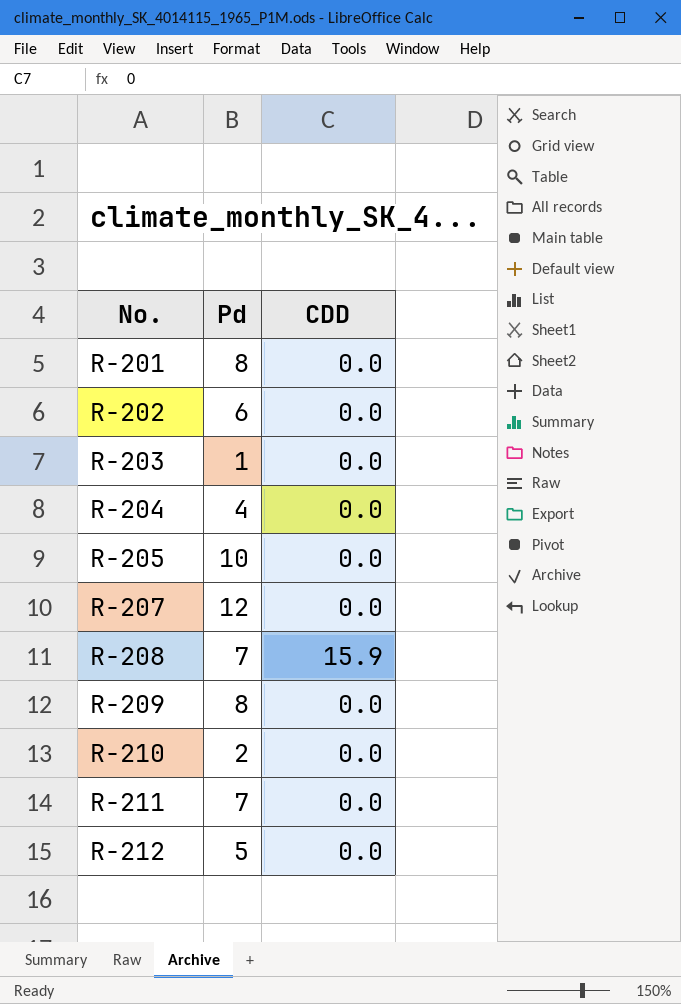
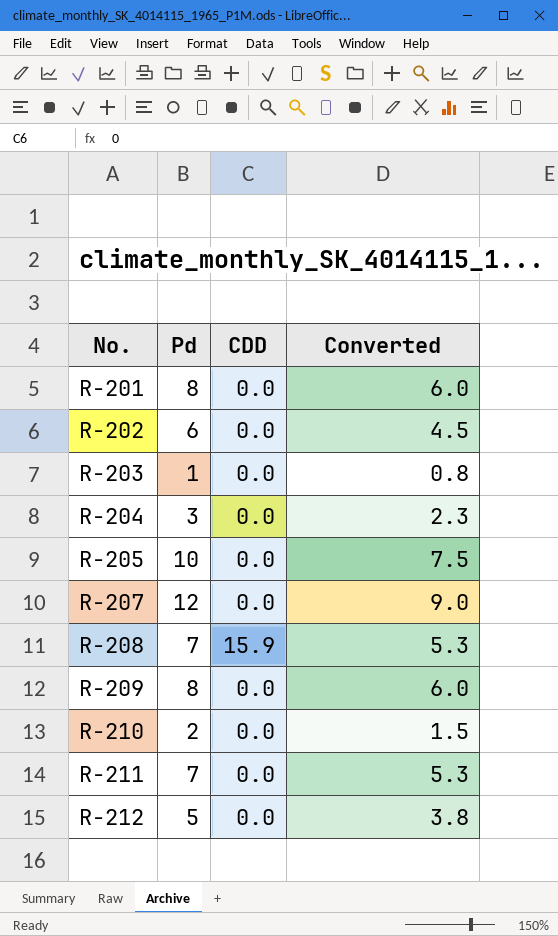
column Converted | formula: none -> [Pd] * 0.75
R-204 | Pd: 4 -> 3

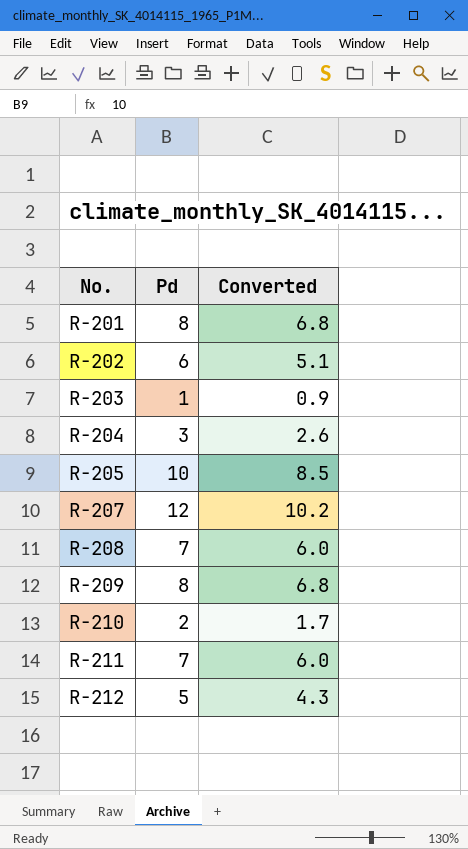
column CDD | position: 3 -> none
column Converted | formula: [Pd] * 0.75 -> [Pd] * 0.85

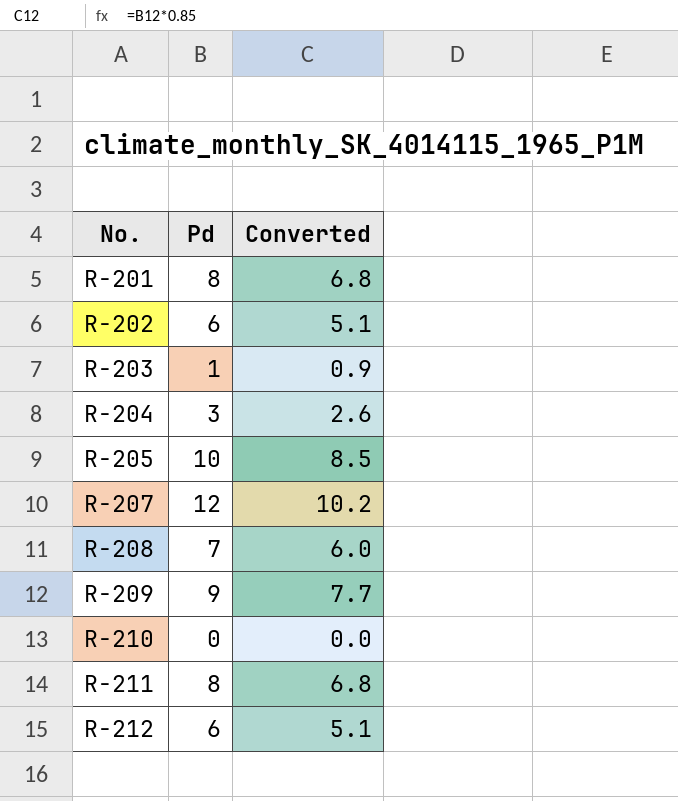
R-209 | Pd: 8 -> 9
R-209 | Converted: 6.8 -> 7.7
R-210 | Pd: 2 -> 0
R-210 | Converted: 1.7 -> 0.0
R-211 | Pd: 7 -> 8
R-211 | Converted: 6.0 -> 6.8
R-212 | Pd: 5 -> 6
R-212 | Converted: 4.3 -> 5.1

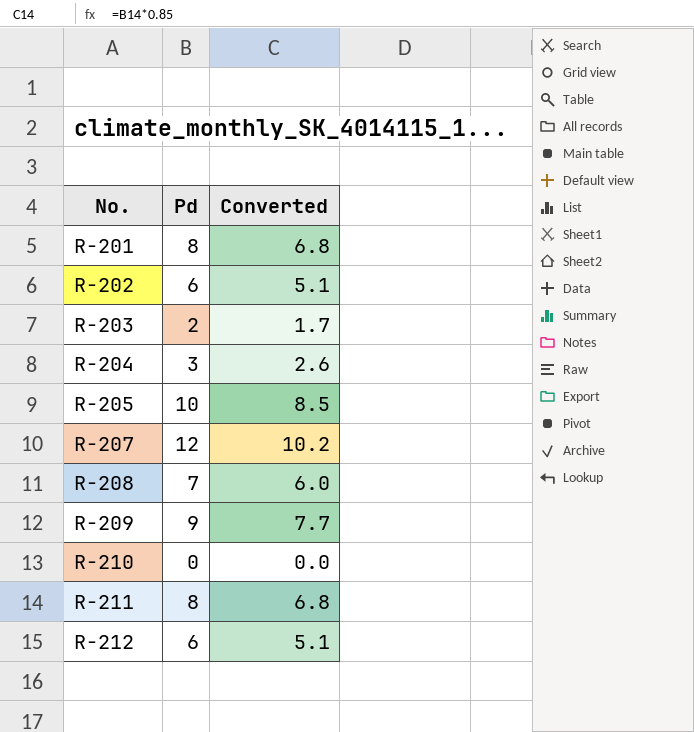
R-203 | Pd: 1 -> 2
R-203 | Converted: 0.9 -> 1.7

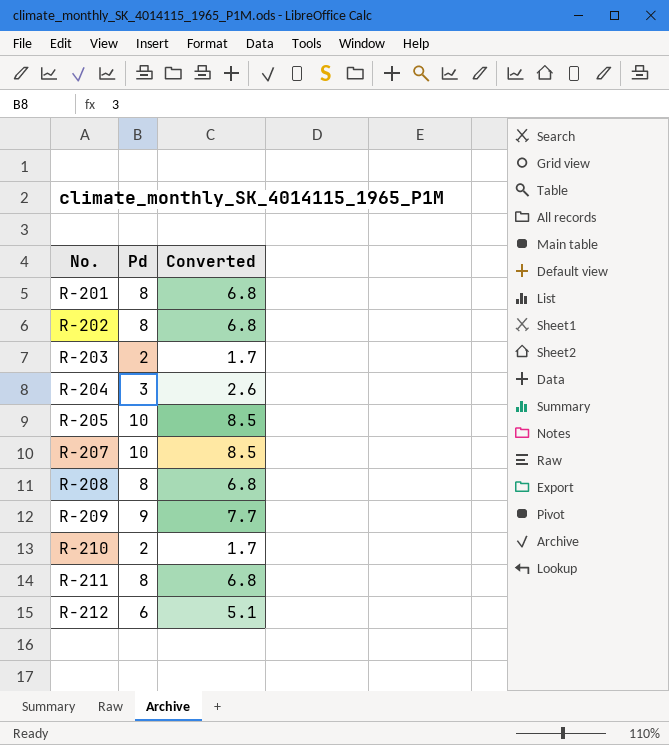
R-202 | Pd: 6 -> 8
R-202 | Converted: 5.1 -> 6.8
R-207 | Pd: 12 -> 10
R-207 | Converted: 10.2 -> 8.5
R-208 | Pd: 7 -> 8
R-208 | Converted: 6.0 -> 6.8
R-210 | Pd: 0 -> 2
R-210 | Converted: 0.0 -> 1.7

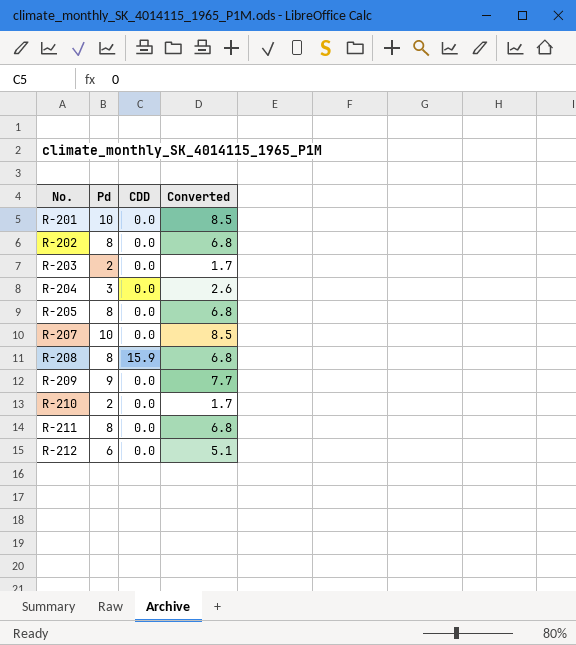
column CDD | position: none -> 3
R-201 | Pd: 8 -> 10
R-201 | Converted: 6.8 -> 8.5
R-205 | Pd: 10 -> 8
R-205 | Converted: 8.5 -> 6.8

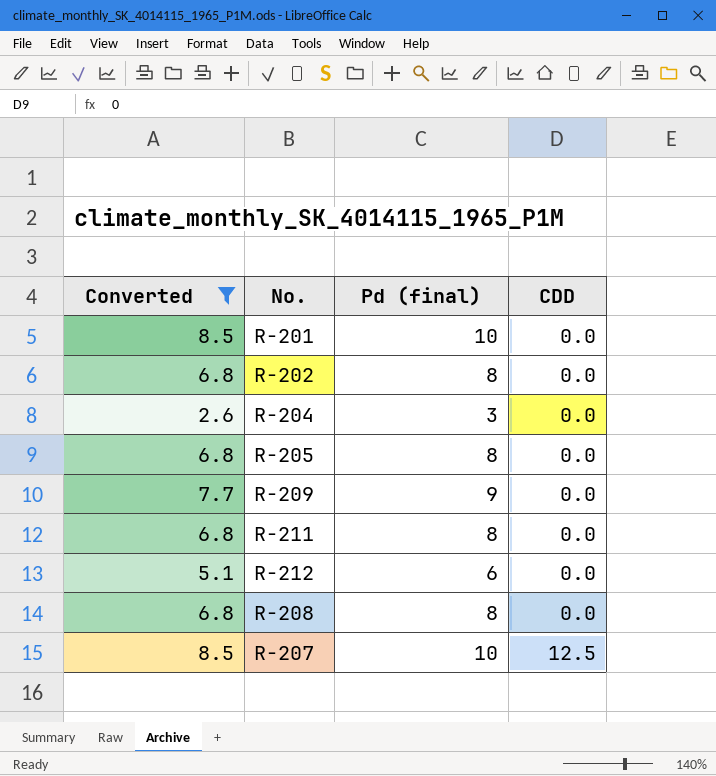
filter: none -> Converted != 1.7
row order: No. ascending -> CDD ascending
column Converted | position: 4 -> 1
column name: Pd -> Pd (final)
R-208 | CDD: 15.9 -> 0.0
R-207 | CDD: 0.0 -> 12.5

